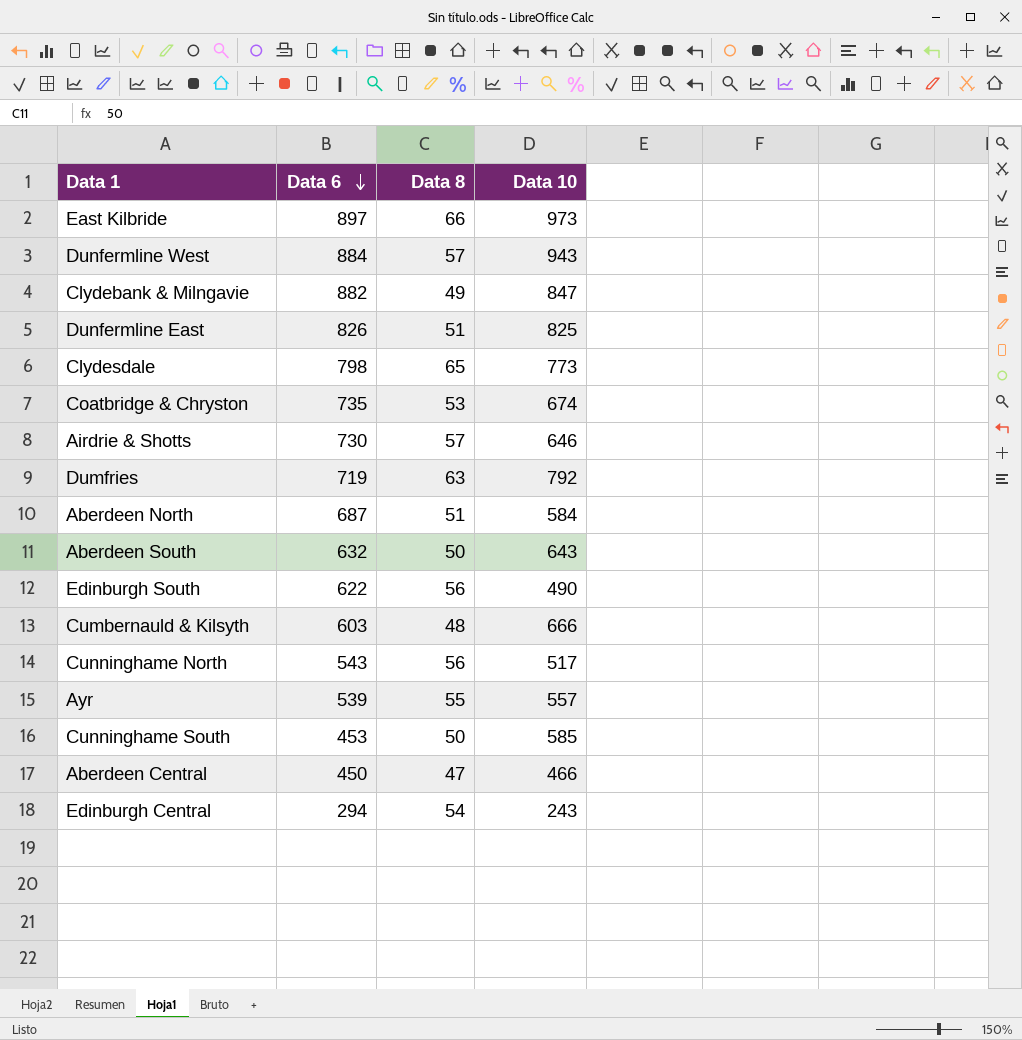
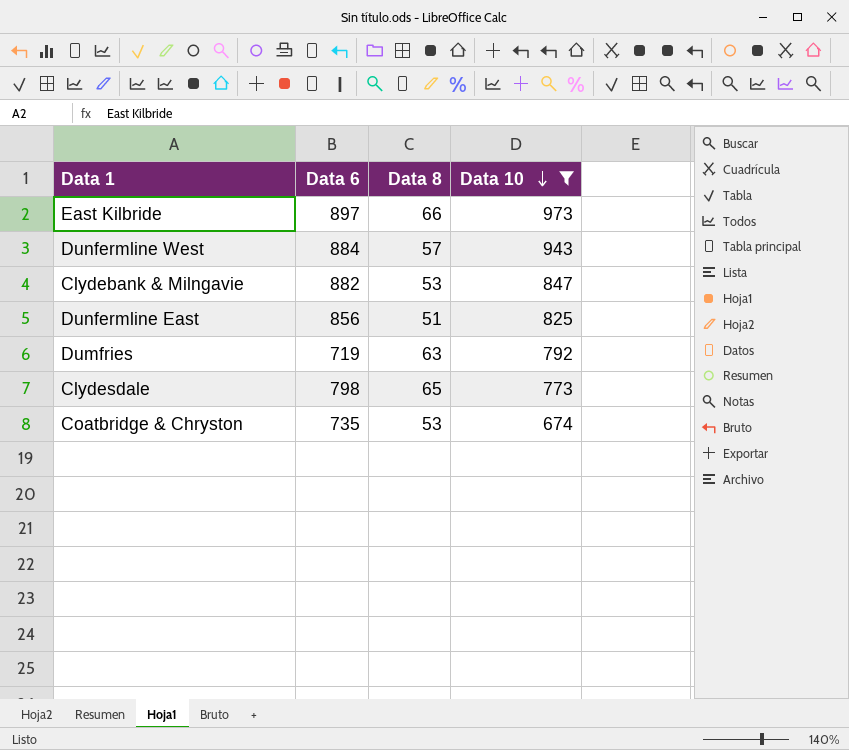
filter: none -> Data 10 >= 674
row order: Data 6 descending -> Data 10 descending
Clydebank & Milngavie | Data 8: 49 -> 53
Dunfermline East | Data 6: 826 -> 856

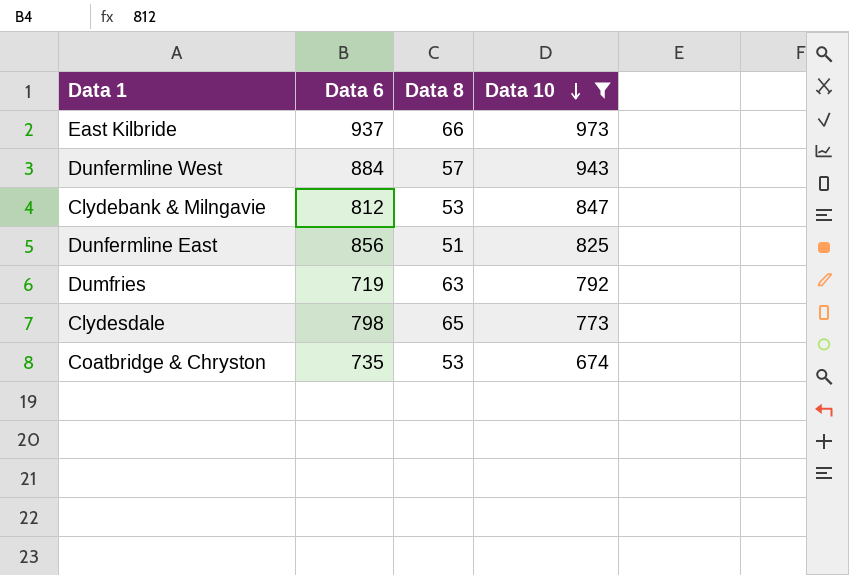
East Kilbride | Data 6: 897 -> 937
Clydebank & Milngavie | Data 6: 882 -> 812

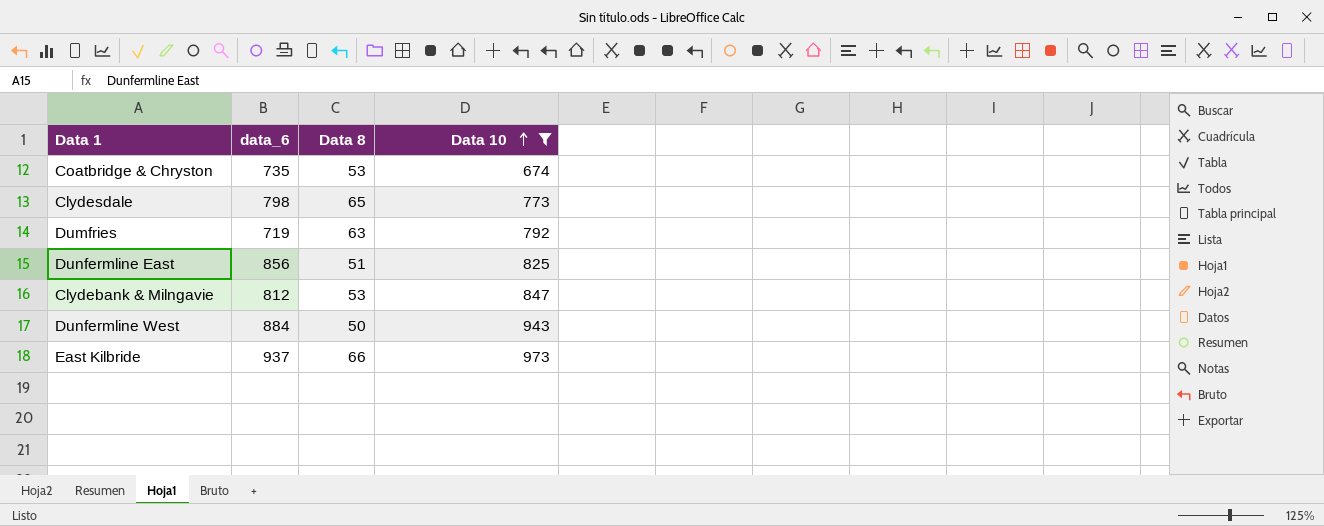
row order: Data 10 descending -> Data 10 ascending
column name: Data 6 -> data_6
Dunfermline West | Data 8: 57 -> 50

